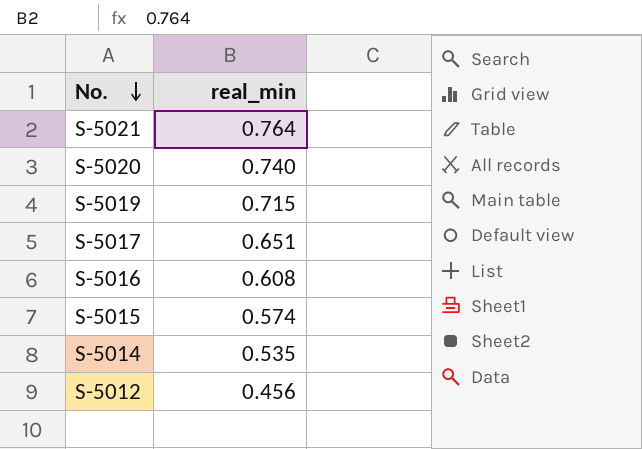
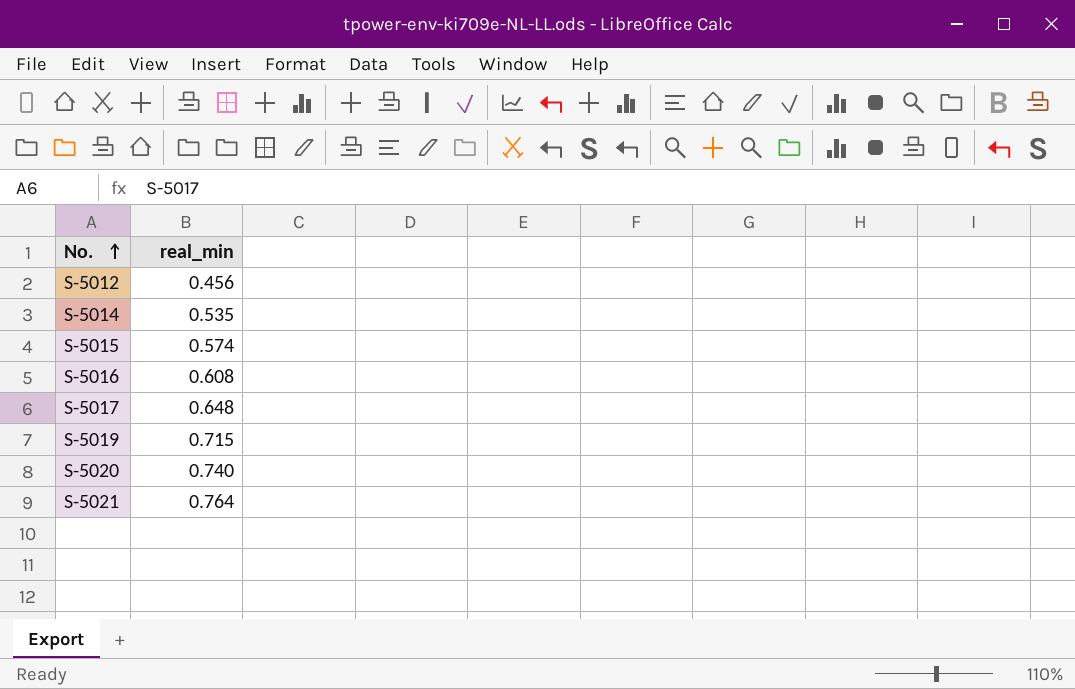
row order: No. descending -> No. ascending
S-5017 | real_min: 0.651 -> 0.648

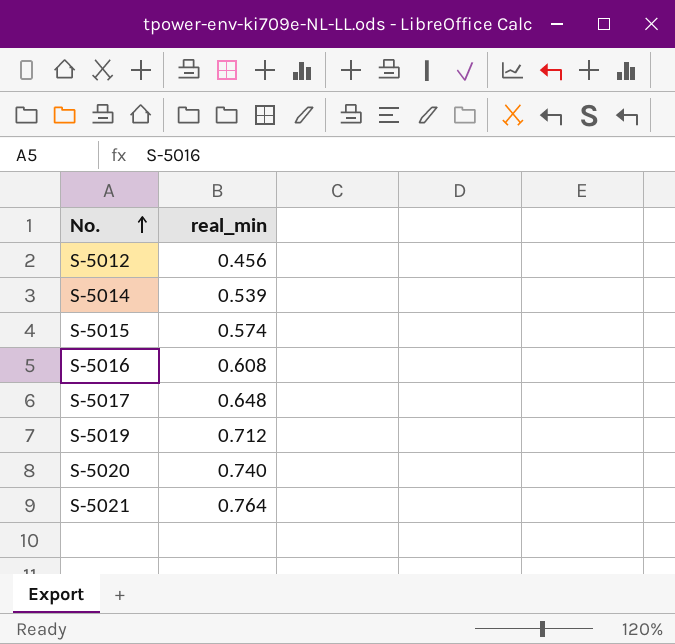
S-5014 | real_min: 0.535 -> 0.539
S-5019 | real_min: 0.715 -> 0.712

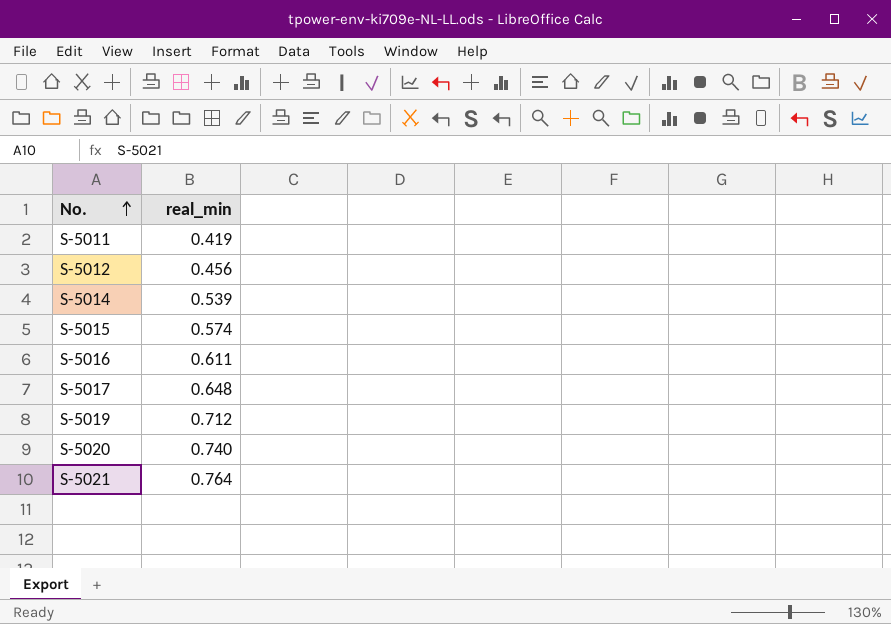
row S-5011: none -> 0.419
S-5016 | real_min: 0.608 -> 0.611

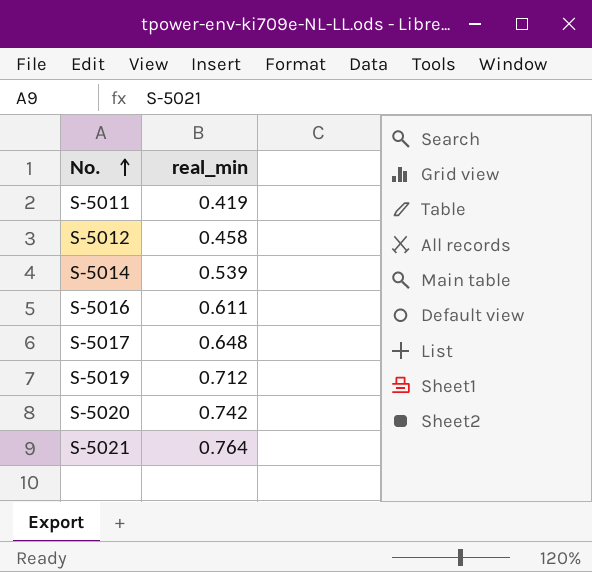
row S-5015: 0.574 -> none
S-5012 | real_min: 0.456 -> 0.458
S-5020 | real_min: 0.740 -> 0.742

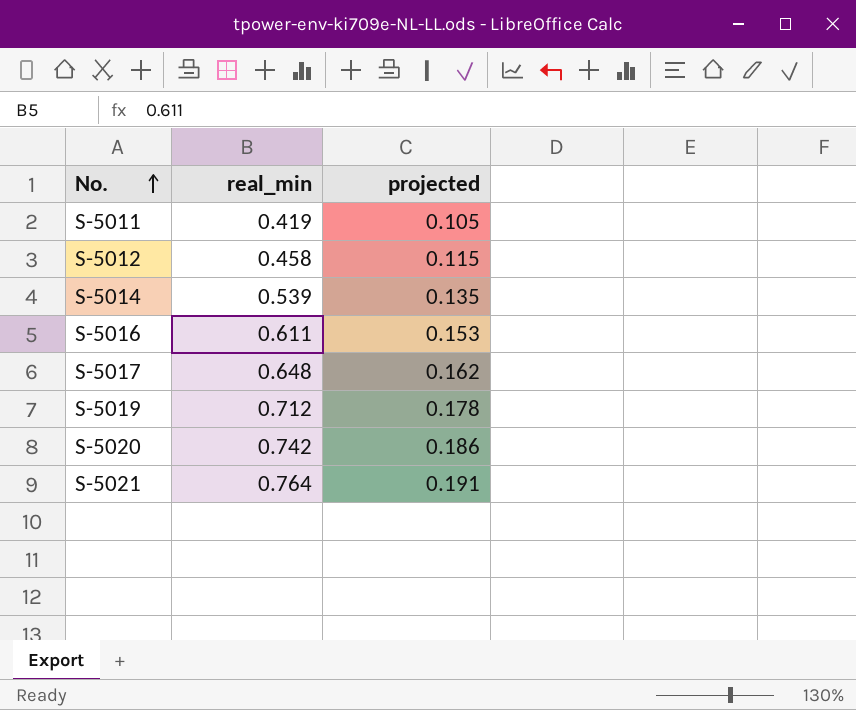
column projected | formula: none -> [real_min] * 0.25

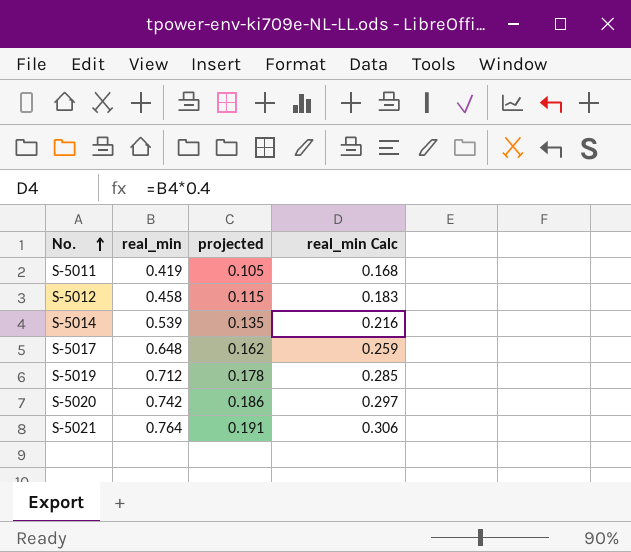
column real_min Calc | formula: none -> [real_min] * 0.4
row S-5016: 0.611 | 0.153 -> none

